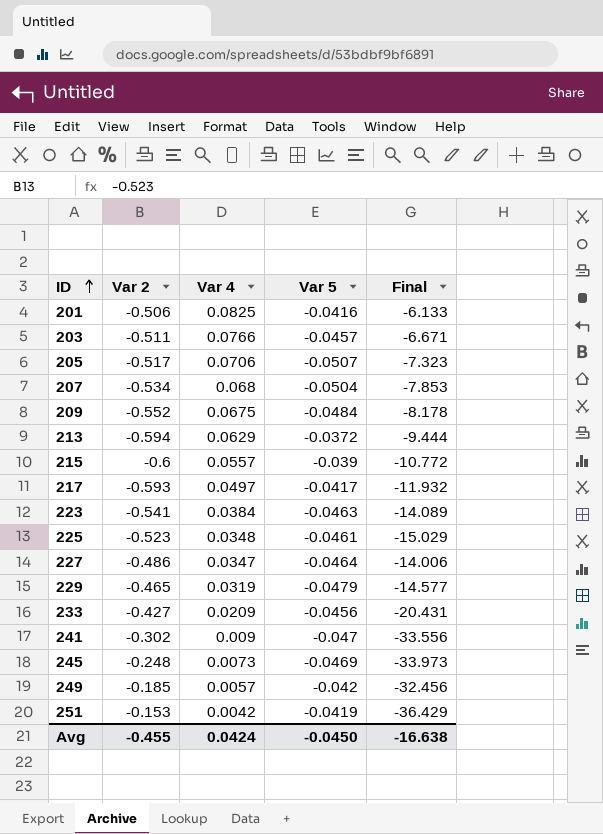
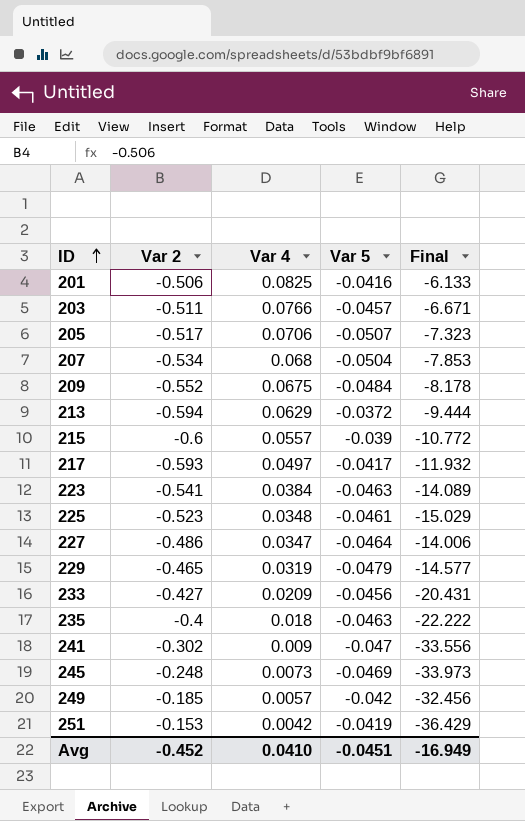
row 235: none -> -0.4 | 0.018 | -0.0463 | -22.222
Avg | Var 2: -0.455 -> -0.452
Avg | Var 4: 0.0424 -> 0.0410
Avg | Var 5: -0.0450 -> -0.0451
Avg | Final: -16.638 -> -16.949

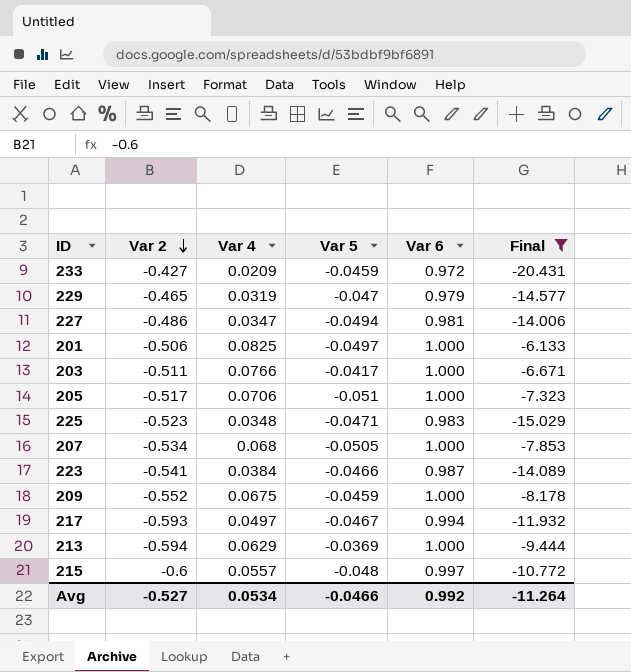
filter: none -> Final >= -20.431
row order: ID ascending -> Var 2 descending
column Var 6 | position: none -> 5
233 | Var 5: -0.0456 -> -0.0459
229 | Var 5: -0.0479 -> -0.047
227 | Var 5: -0.0464 -> -0.0494
201 | Var 5: -0.0416 -> -0.0497
203 | Var 5: -0.0457 -> -0.0417
205 | Var 5: -0.0507 -> -0.051
225 | Var 5: -0.0461 -> -0.0471
207 | Var 5: -0.0504 -> -0.0505
223 | Var 5: -0.0463 -> -0.0466
209 | Var 5: -0.0484 -> -0.0459
217 | Var 5: -0.0417 -> -0.0467
213 | Var 5: -0.0372 -> -0.0369
215 | Var 5: -0.039 -> -0.048
Avg | Var 2: -0.452 -> -0.527
Avg | Var 4: 0.0410 -> 0.0534
Avg | Var 5: -0.0451 -> -0.0466
Avg | Final: -16.949 -> -11.264

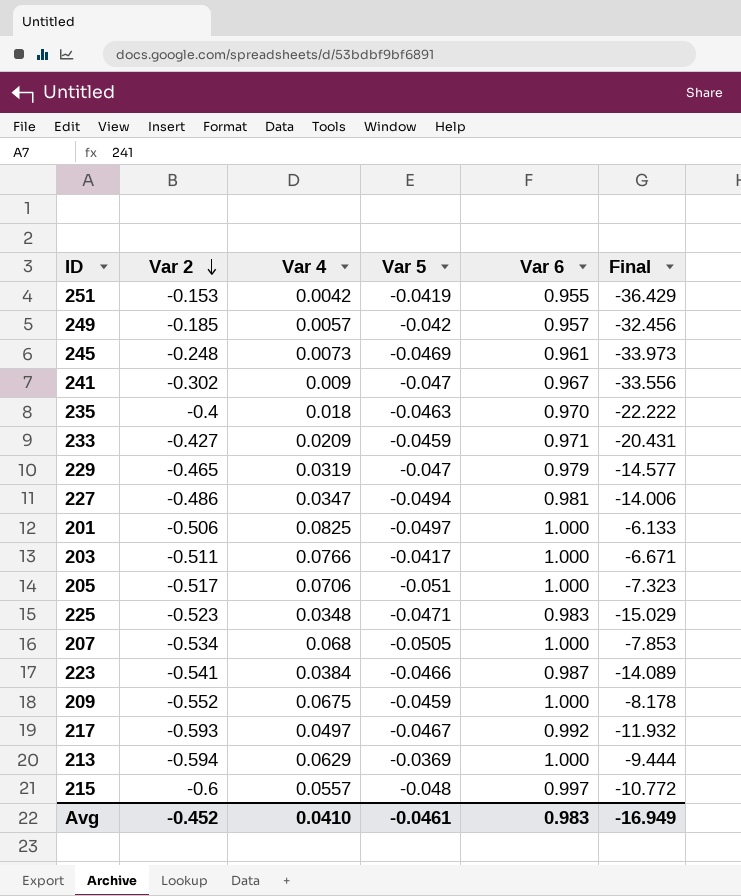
filter: Final >= -20.431 -> none
233 | Var 6: 0.972 -> 0.971
217 | Var 6: 0.994 -> 0.992
Avg | Var 2: -0.527 -> -0.452
Avg | Var 4: 0.0534 -> 0.0410
Avg | Var 5: -0.0466 -> -0.0461
Avg | Var 6: 0.992 -> 0.983
Avg | Final: -11.264 -> -16.949

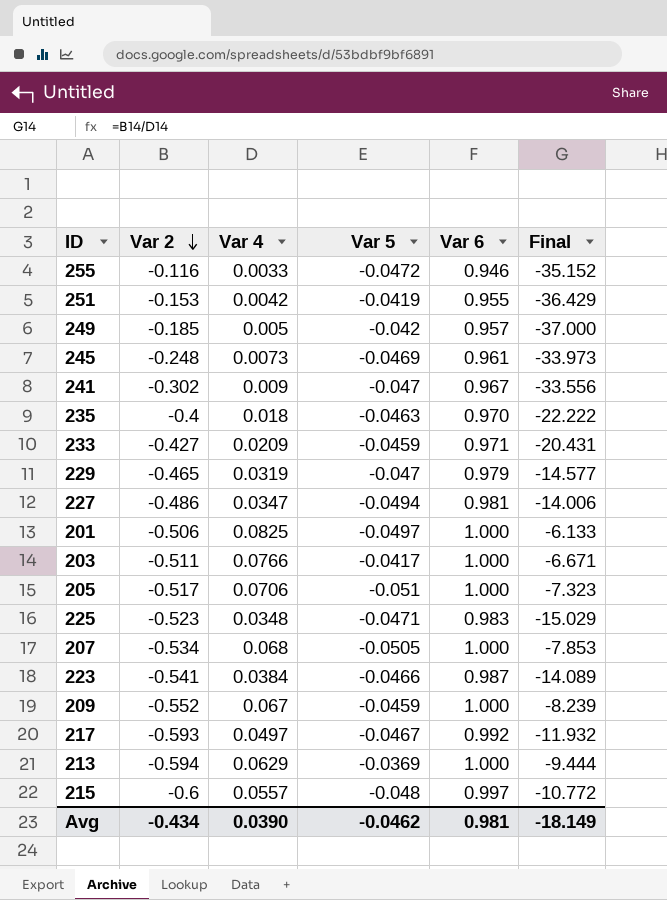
row 255: none -> -0.116 | 0.0033 | -0.0472 | 0.946 | -35.152
249 | Var 4: 0.0057 -> 0.005
249 | Final: -32.456 -> -37.000
209 | Var 4: 0.0675 -> 0.067
209 | Final: -8.178 -> -8.239
Avg | Var 2: -0.452 -> -0.434
Avg | Var 4: 0.0410 -> 0.0390
Avg | Var 5: -0.0461 -> -0.0462
Avg | Var 6: 0.983 -> 0.981
Avg | Final: -16.949 -> -18.149

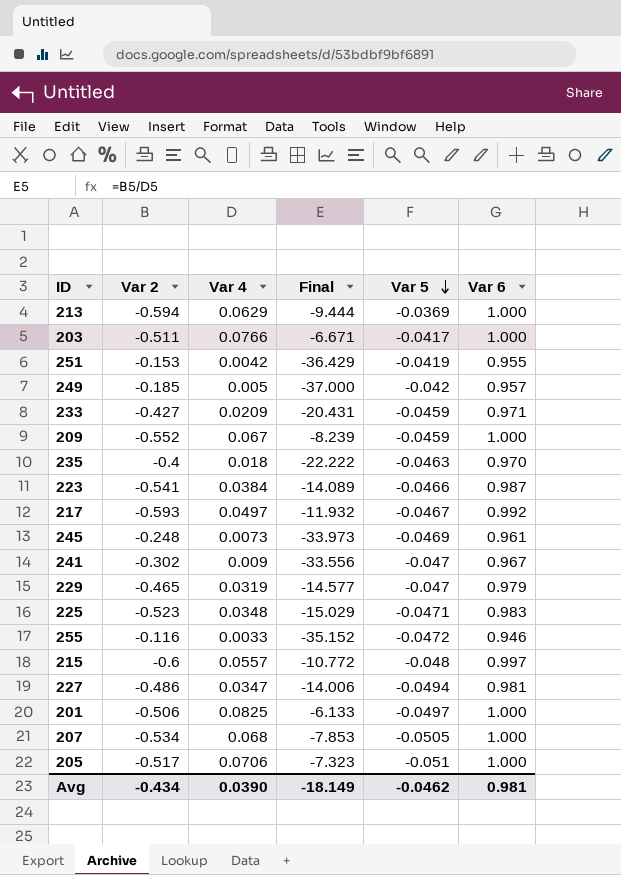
row order: Var 2 descending -> Var 5 descending
column Final | position: 6 -> 4

